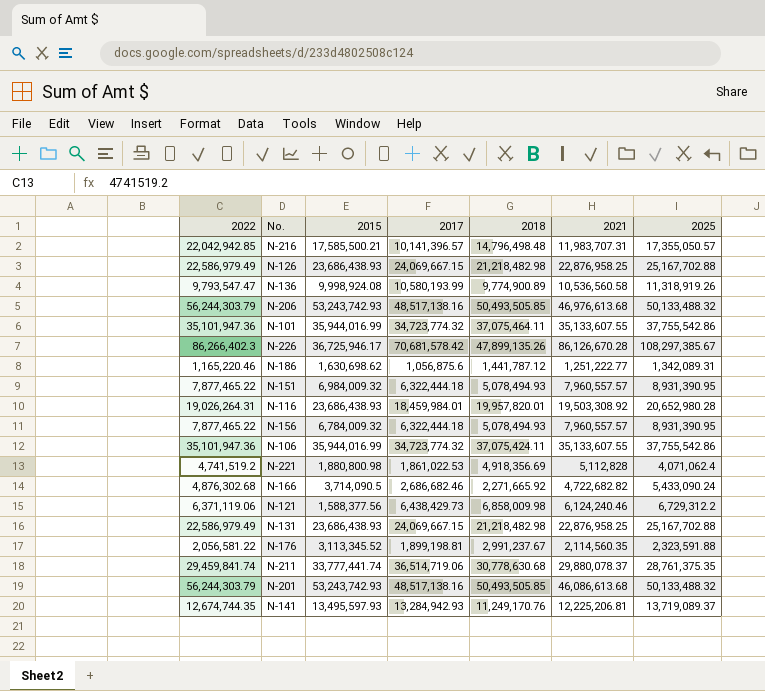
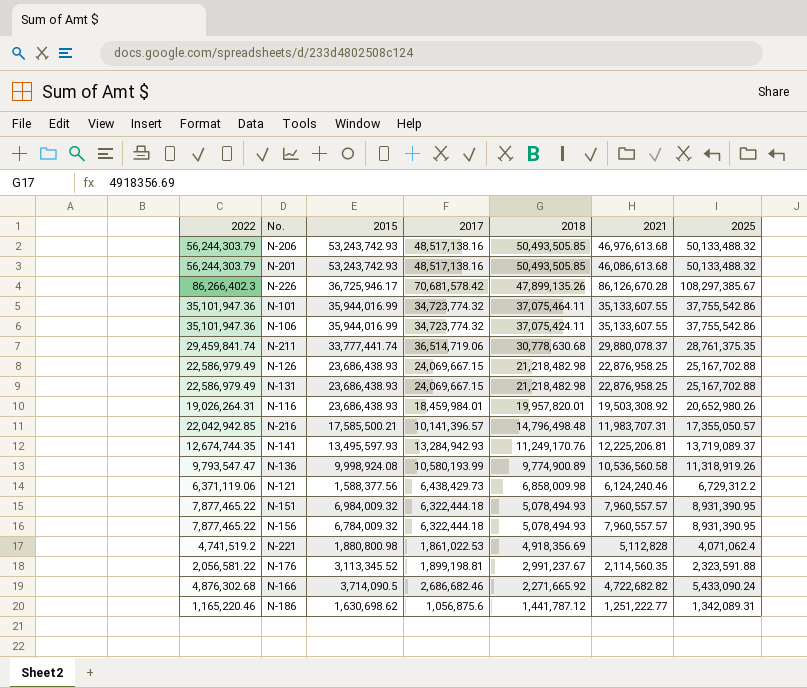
row order: none -> 2018 descending
N-116 | 2025: 20,652,980.28 -> 20,652,980.26

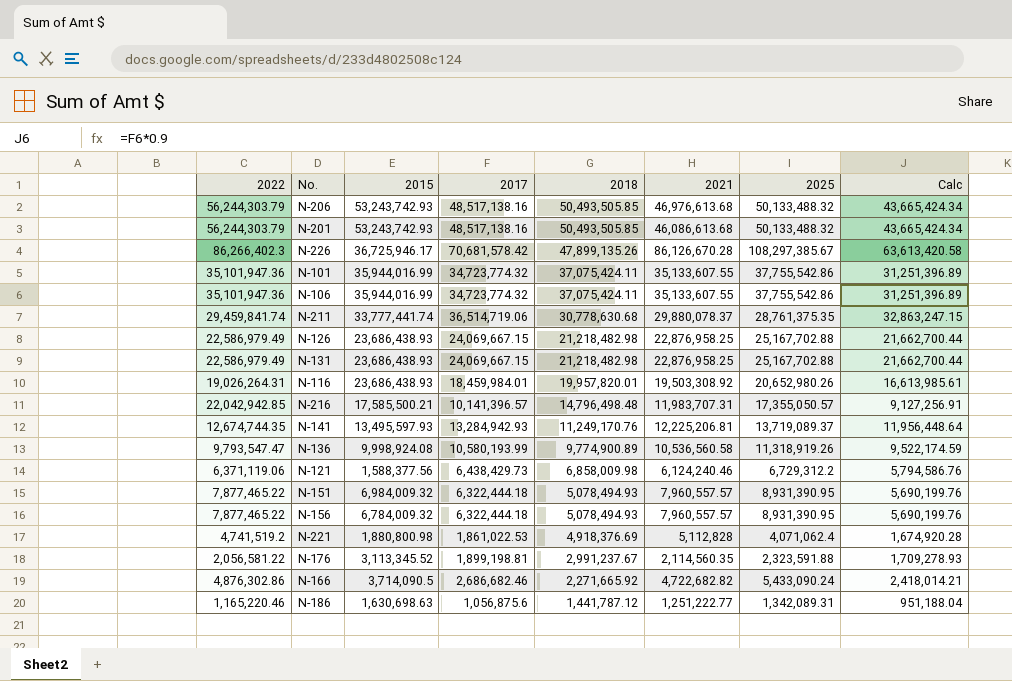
column Calc | formula: none -> [2017] * 0.9
N-101 | 2018: 37,075,464.11 -> 37,075,424.11
N-221 | 2018: 4,918,356.69 -> 4,918,376.69
N-166 | 2022: 4,876,302.68 -> 4,876,302.86
N-186 | 2015: 1,630,698.62 -> 1,630,698.63

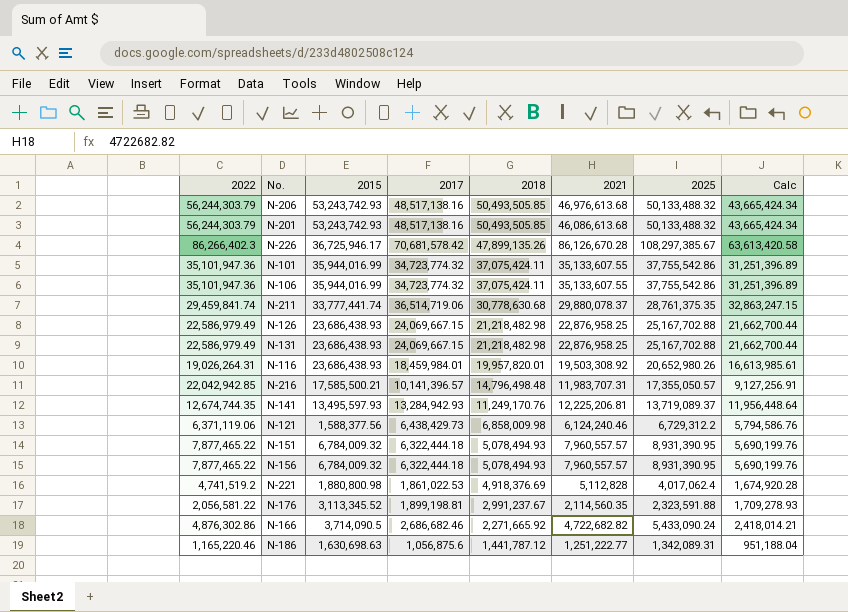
row N-136: 9,793,547.47 | 9,998,924.08 | 10,580,193.99 | 9,774,900.89 | 10,536,560.58 | 11,318,919.26 | 9,522,174.59 -> none
N-151 | 2015: 6,984,009.32 -> 6,784,009.32
N-221 | 2025: 4,071,062.4 -> 4,017,062.4

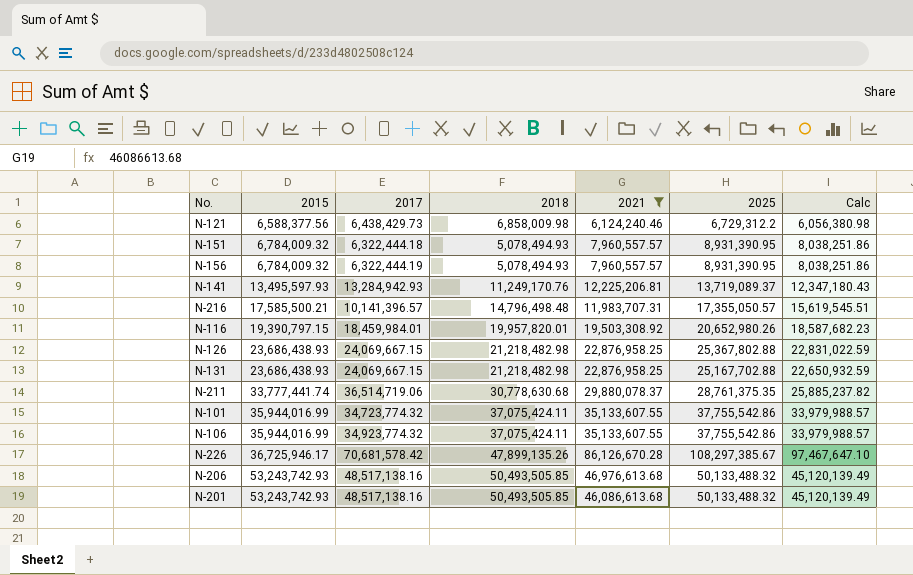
filter: none -> 2021 >= 6,124,240.46
row order: 2018 descending -> 2015 ascending
column 2022 | position: 1 -> none
column Calc | formula: [2017] * 0.9 -> [2025] * 0.9
N-121 | 2015: 1,588,377.56 -> 6,588,377.56
N-156 | 2017: 6,322,444.18 -> 6,322,444.19
N-116 | 2015: 23,686,438.93 -> 19,390,797.15
N-126 | 2025: 25,167,702.88 -> 25,367,802.88
N-106 | 2017: 34,723,774.32 -> 34,923,774.32

